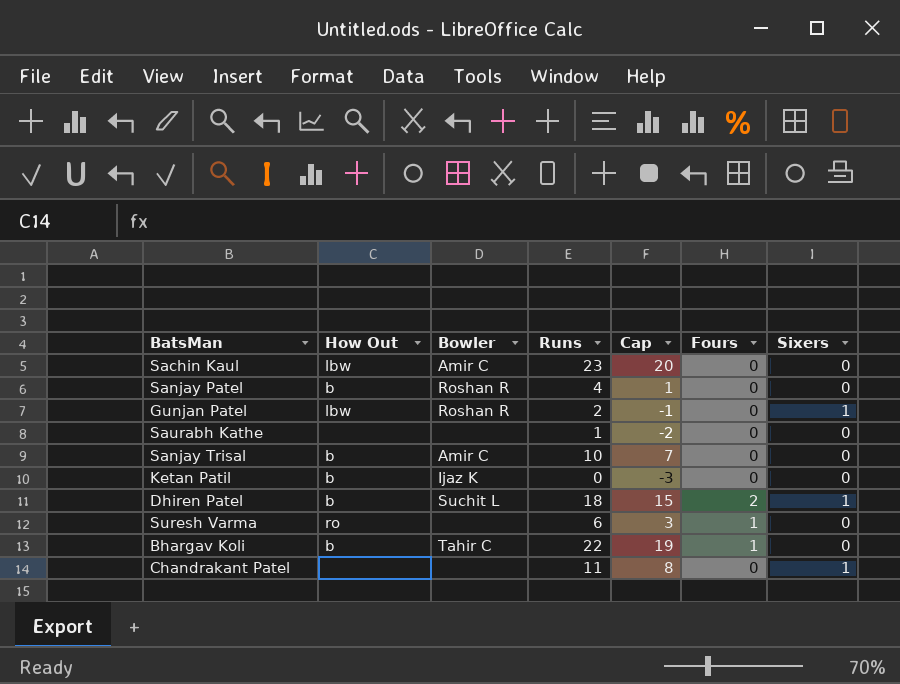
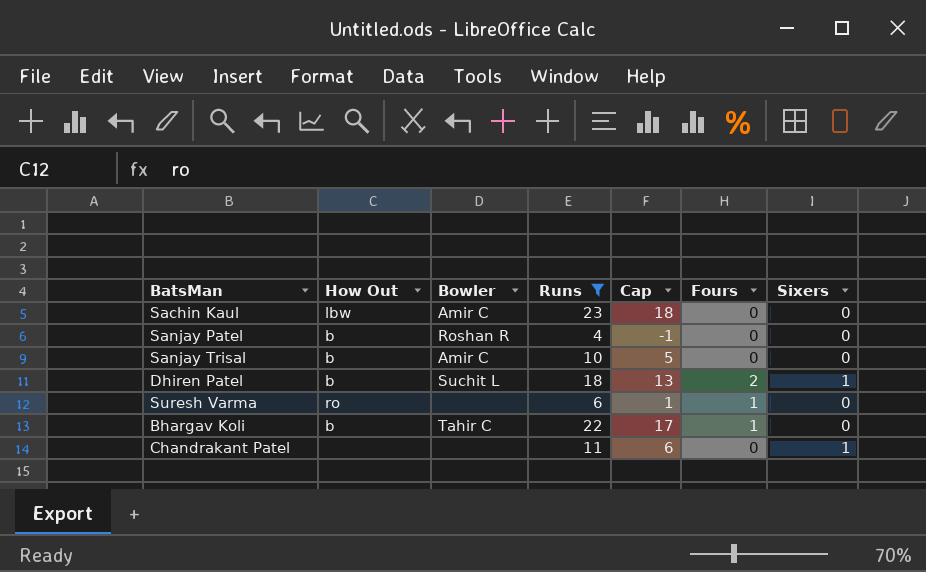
filter: none -> Runs >= 4
column Cap | formula: [Runs] - 3 -> [Runs] - 5

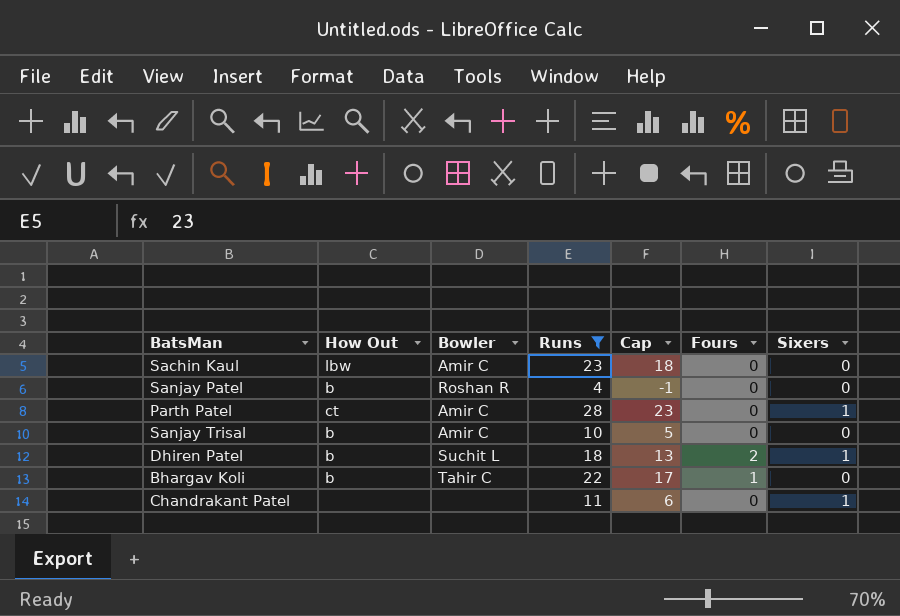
row Suresh Varma: ro | none | 6 | 1 | 1 | 0 -> none
row Parth Patel: none -> ct | Amir C | 28 | 23 | 0 | 1

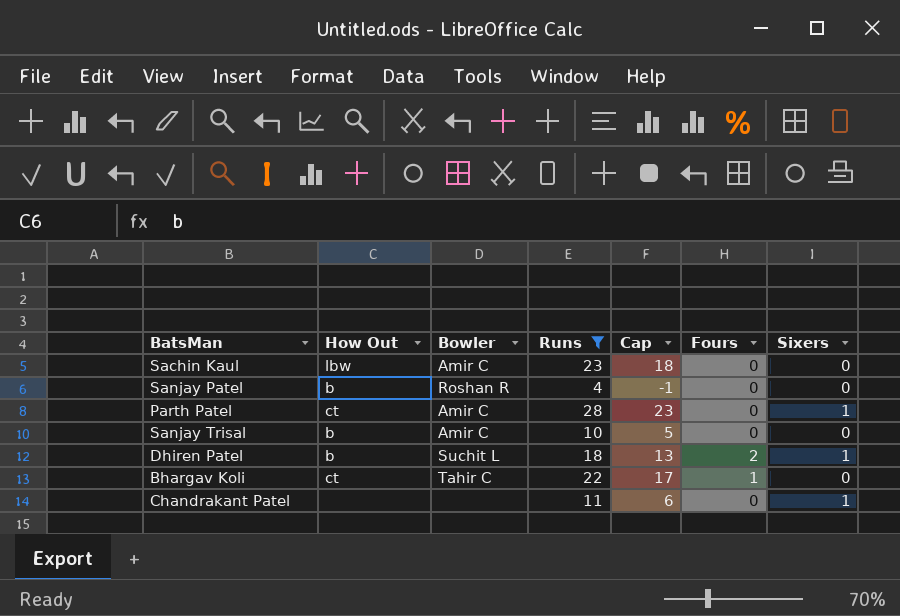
Bhargav Koli | How Out: b -> ct

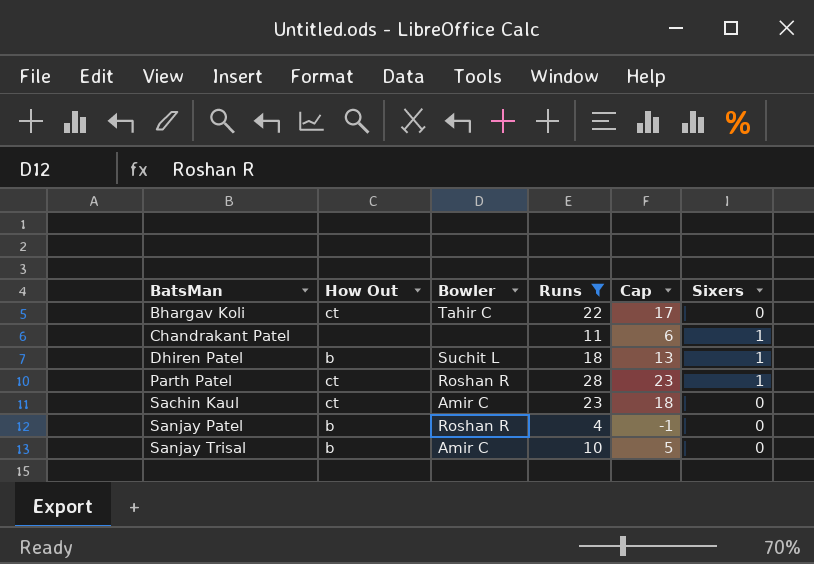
row order: none -> BatsMan ascending
column Fours | position: 6 -> none
Parth Patel | Bowler: Amir C -> Roshan R
Sachin Kaul | How Out: lbw -> ct

